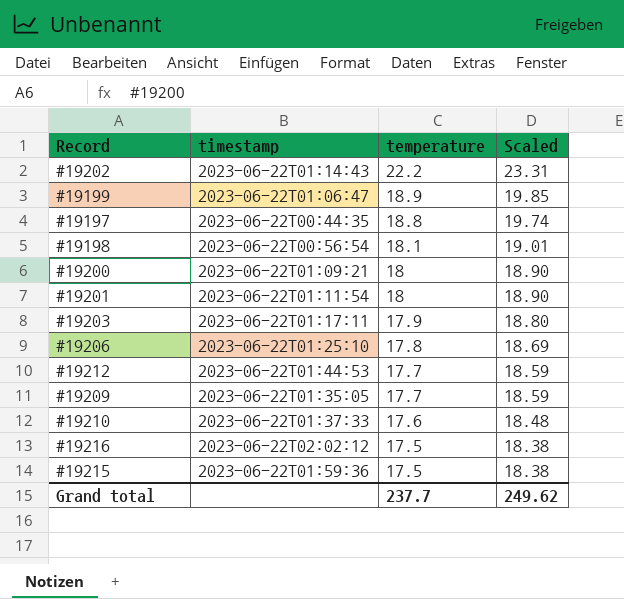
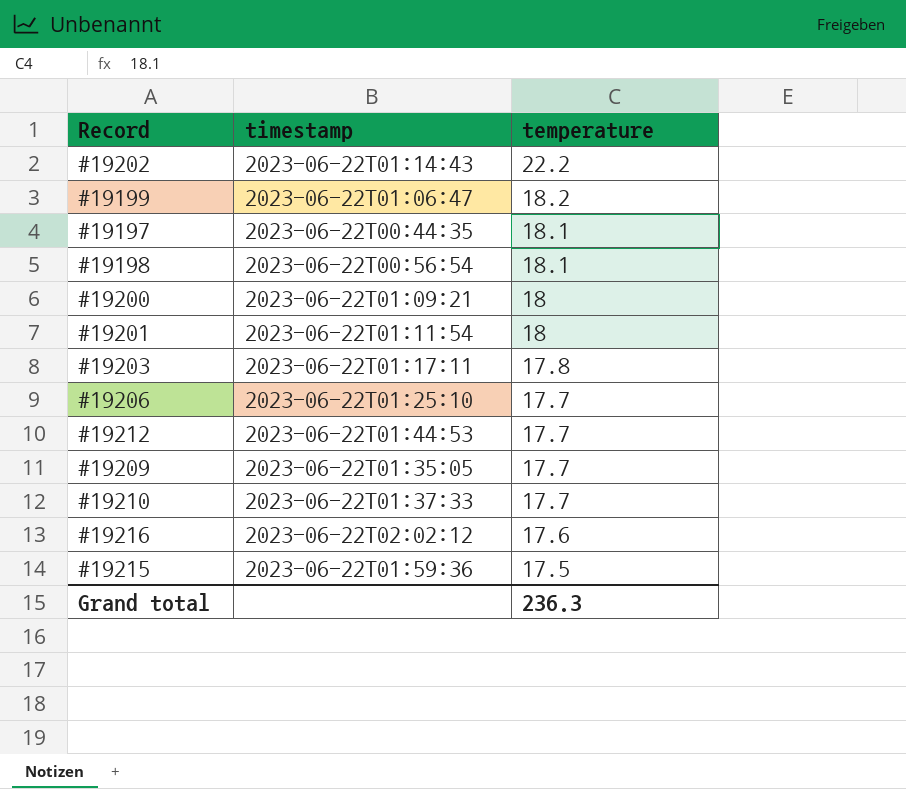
column Scaled | formula: [temperature] * 1.05 -> none
#19199 | temperature: 18.9 -> 18.2
#19197 | temperature: 18.8 -> 18.1
#19203 | temperature: 17.9 -> 17.8
#19206 | temperature: 17.8 -> 17.7
#19210 | temperature: 17.6 -> 17.7
#19216 | temperature: 17.5 -> 17.6
Grand total | temperature: 237.7 -> 236.3

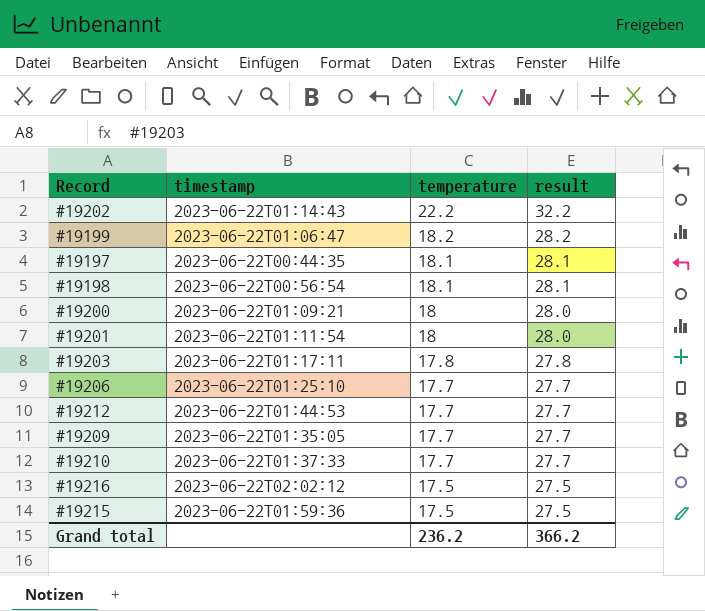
column result | formula: none -> [temperature] + 10
#19216 | temperature: 17.6 -> 17.5
Grand total | temperature: 236.3 -> 236.2

